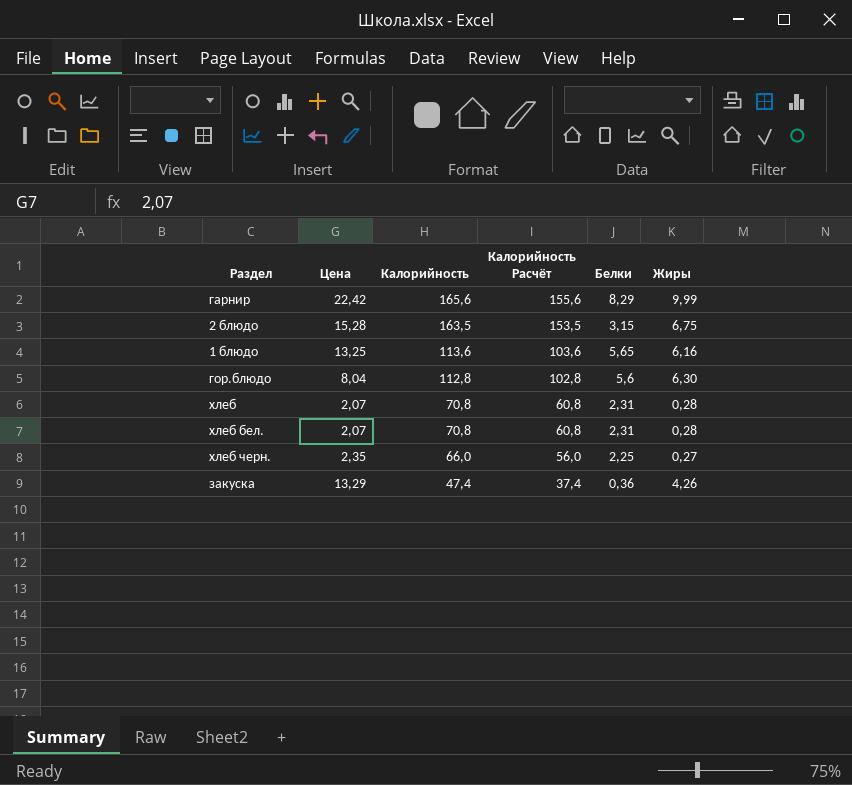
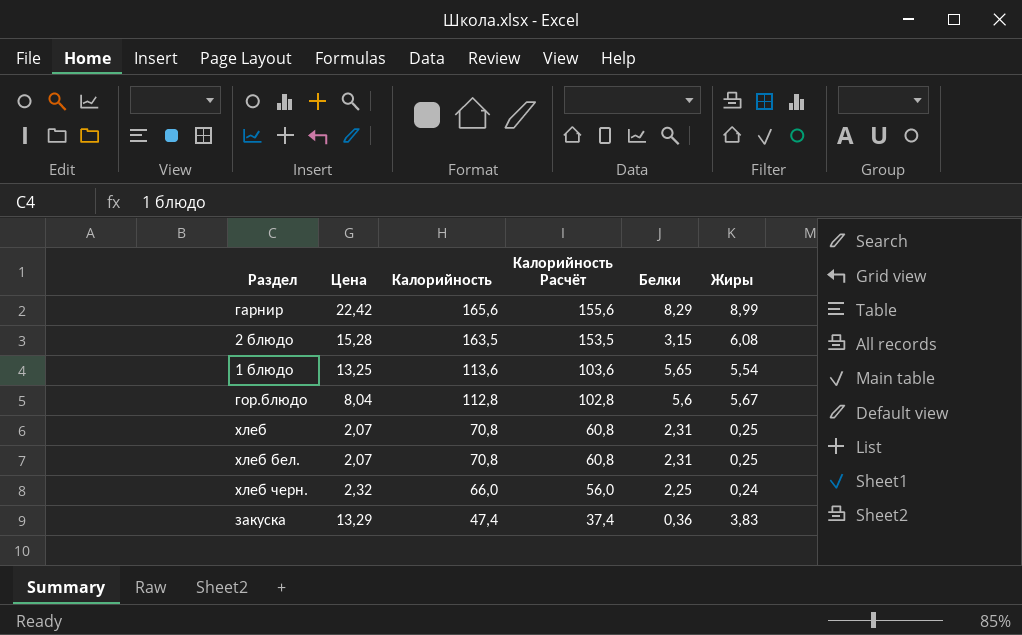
гарнир | Жиры: 9,99 -> 8,99
2 блюдо | Жиры: 6,75 -> 6,08
1 блюдо | Жиры: 6,16 -> 5,54
гор.блюдо | Жиры: 6,30 -> 5,67
хлеб | Жиры: 0,28 -> 0,25
хлеб бел. | Жиры: 0,28 -> 0,25
хлеб черн. | Цена: 2,35 -> 2,32
хлеб черн. | Жиры: 0,27 -> 0,24
закуска | Жиры: 4,26 -> 3,83

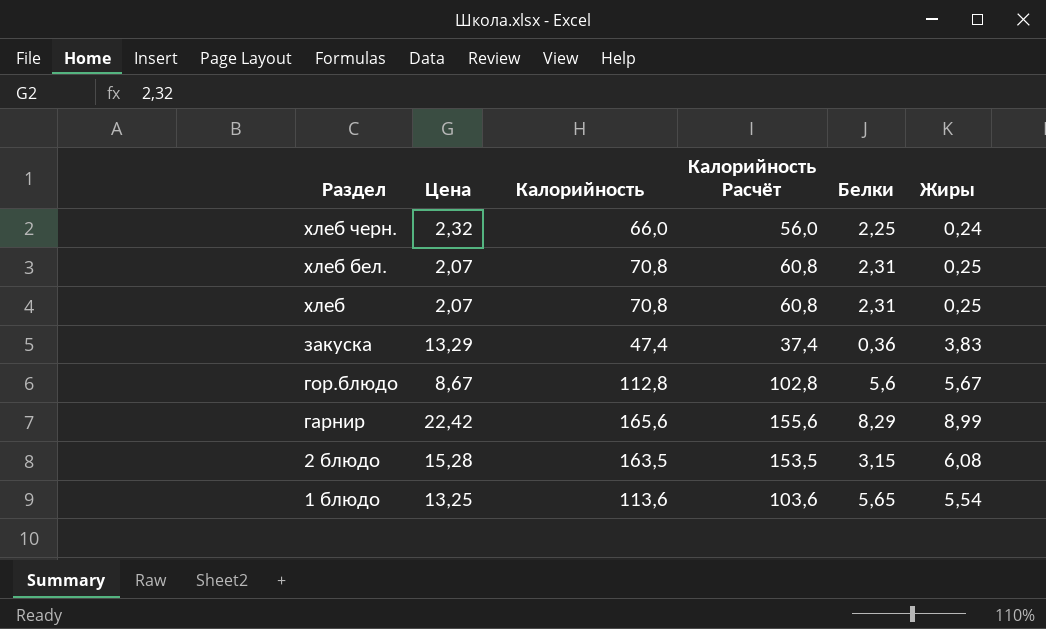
row order: Калорийность descending -> Раздел descending
гор.блюдо | Цена: 8,04 -> 8,67

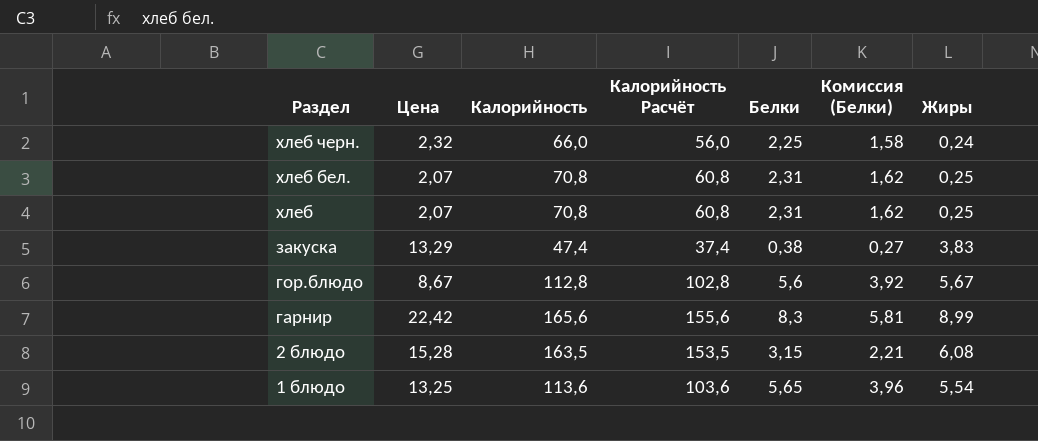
column Комиссия (Белки) | formula: none -> [Белки] * 0,7
закуска | Белки: 0,36 -> 0,38
гарнир | Белки: 8,29 -> 8,3

